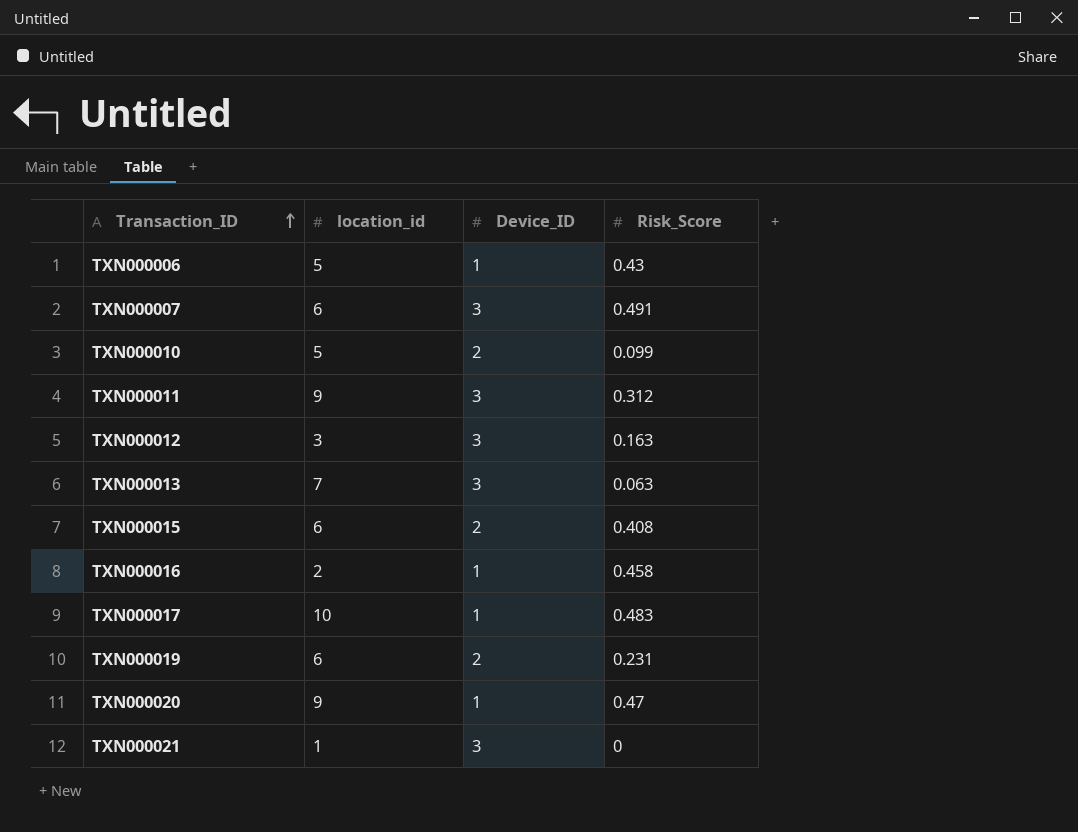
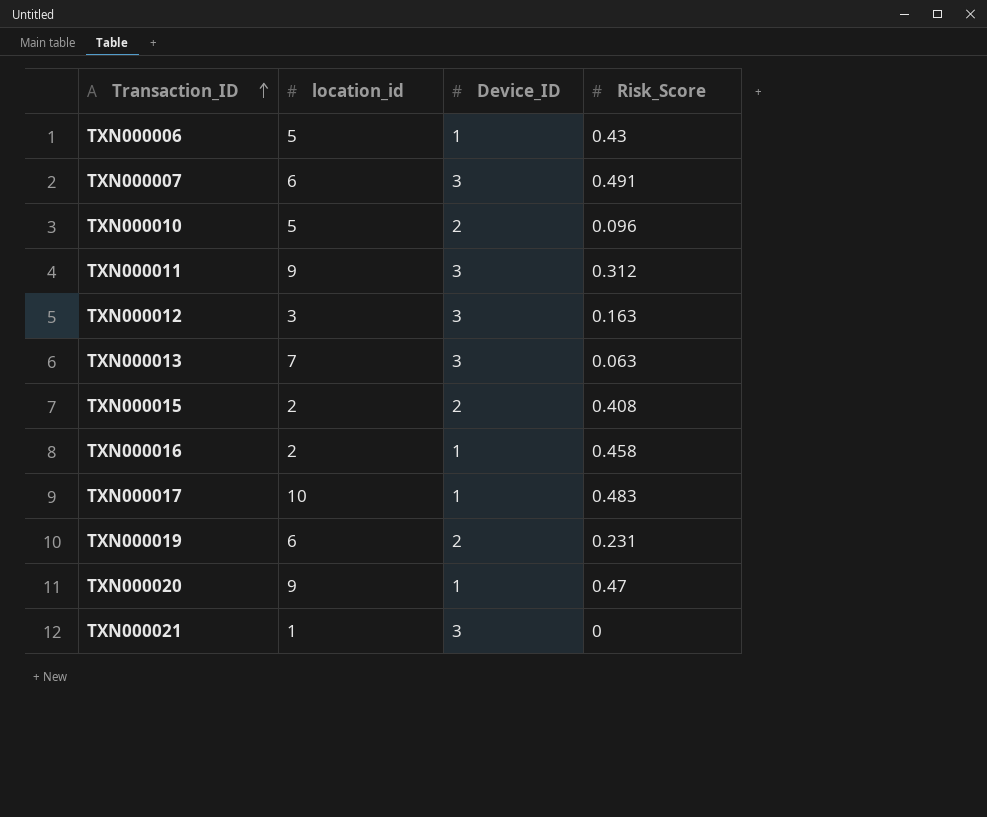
TXN000010 | Risk_Score: 0.099 -> 0.096
TXN000015 | location_id: 6 -> 2

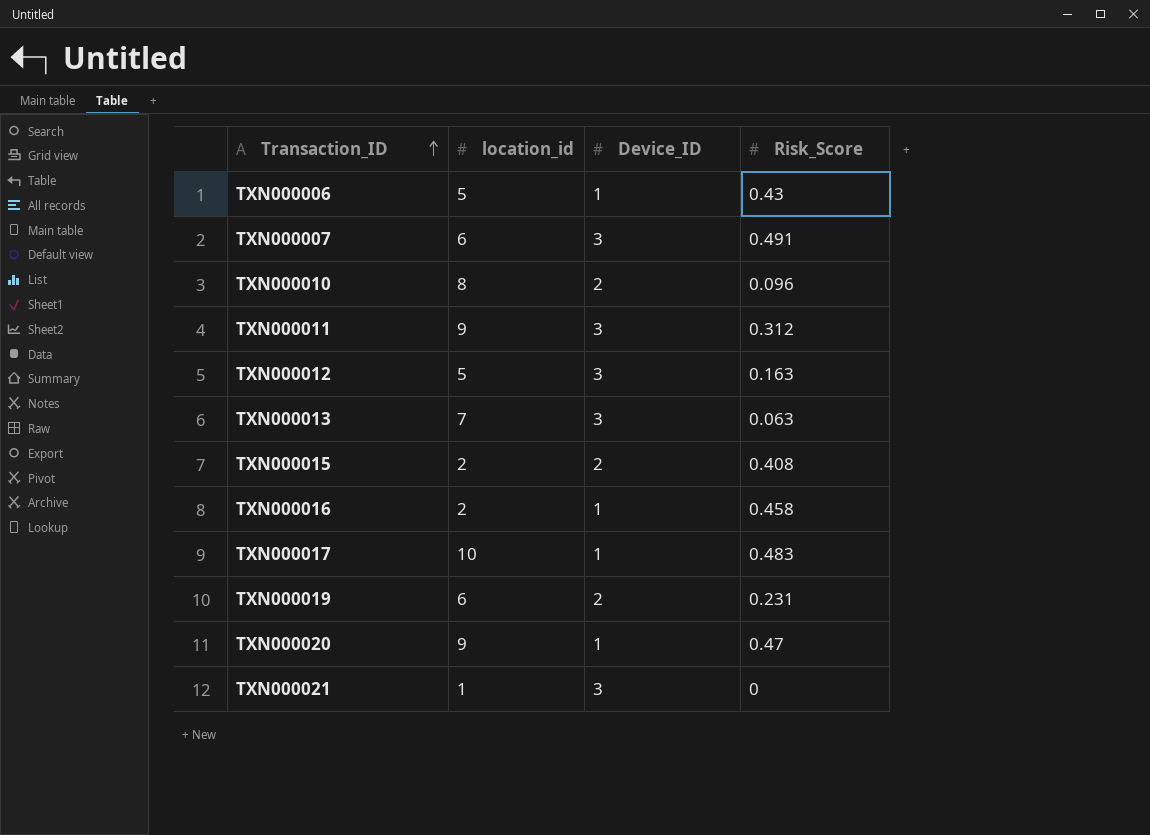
TXN000010 | location_id: 5 -> 8
TXN000012 | location_id: 3 -> 5

